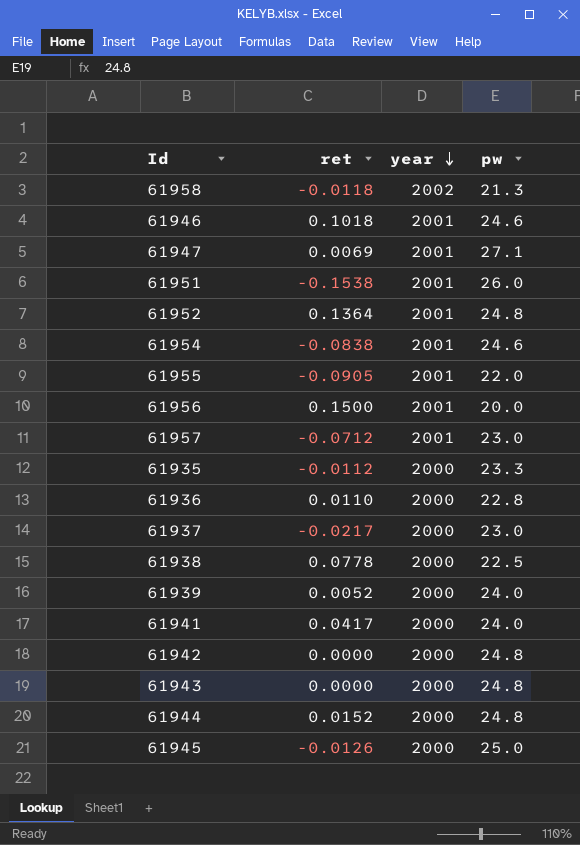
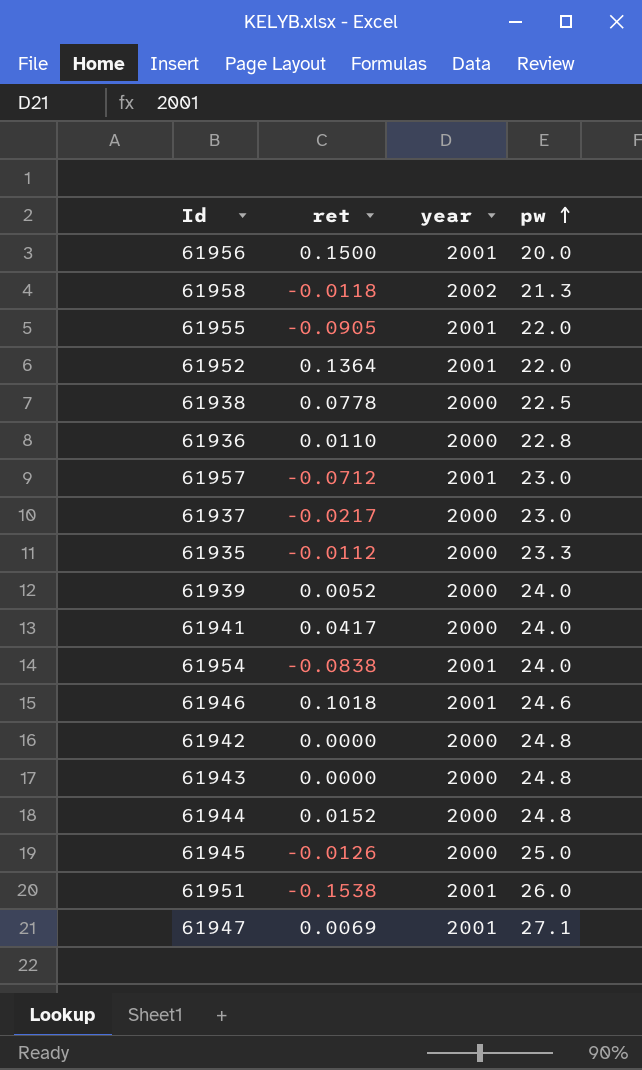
row order: year descending -> pw ascending
61952 | pw: 24.8 -> 22.0
61954 | pw: 24.6 -> 24.0

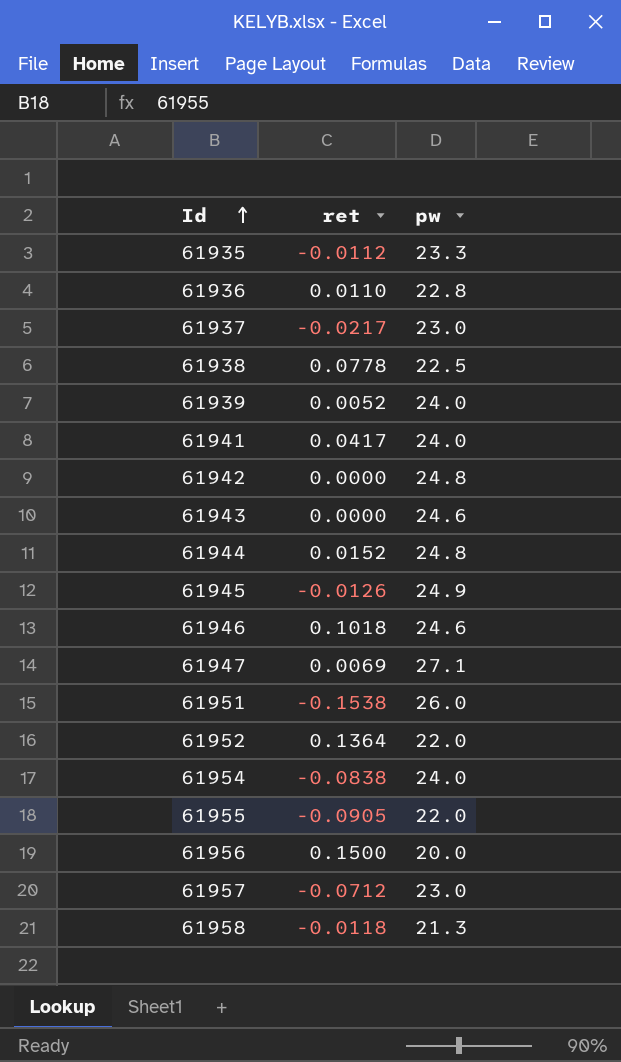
row order: pw ascending -> Id ascending
column year | position: 3 -> none
61943 | pw: 24.8 -> 24.6
61945 | pw: 25.0 -> 24.9

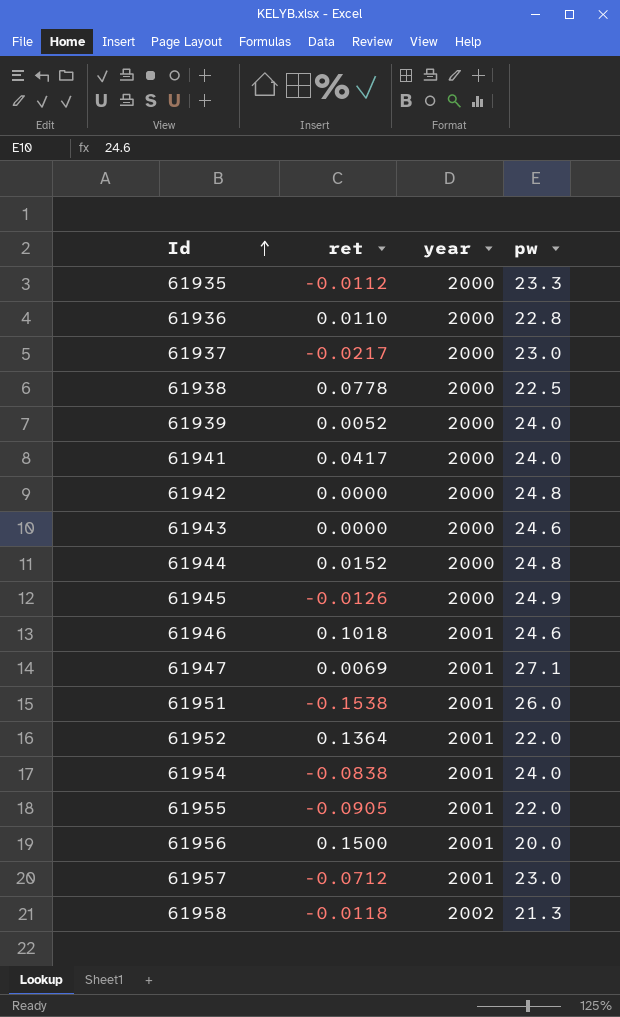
column year | position: none -> 3

